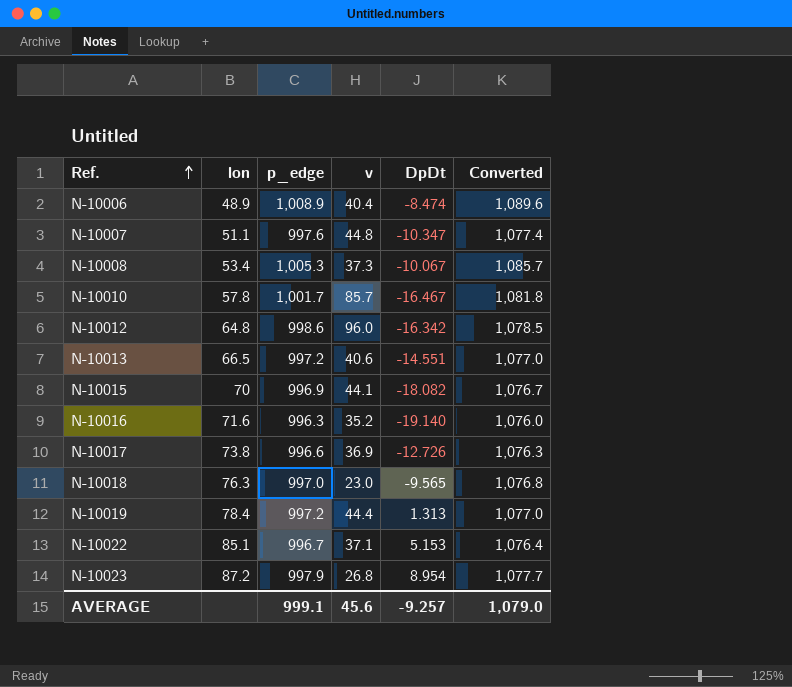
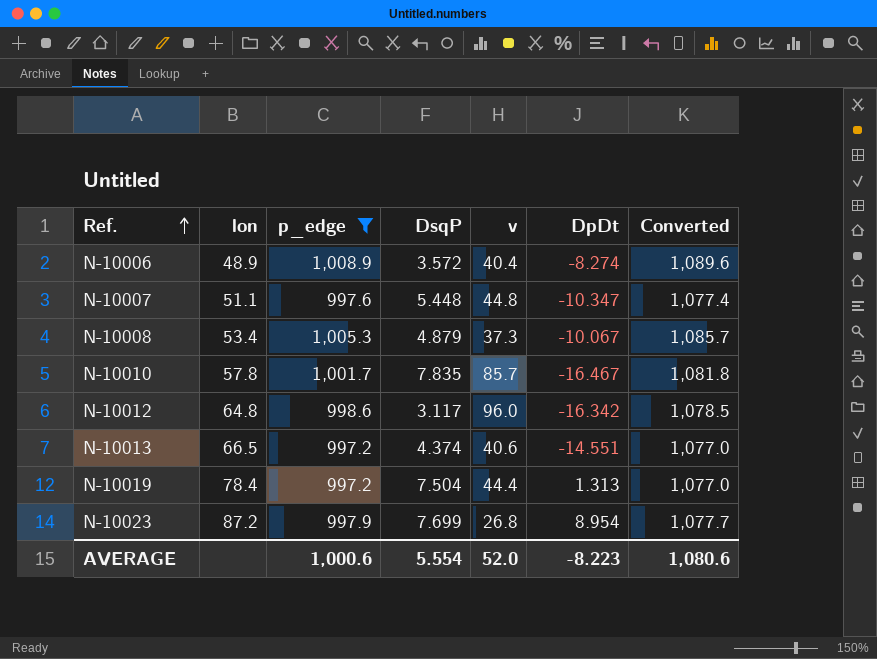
filter: none -> p_edge >= 997.2
column DsqP | position: none -> 4
N-10006 | DpDt: -8.474 -> -8.274
AVERAGE | p_edge: 999.1 -> 1,000.6
AVERAGE | v: 45.6 -> 52.0
AVERAGE | DpDt: -9.257 -> -8.223
AVERAGE | Converted: 1,079.0 -> 1,080.6

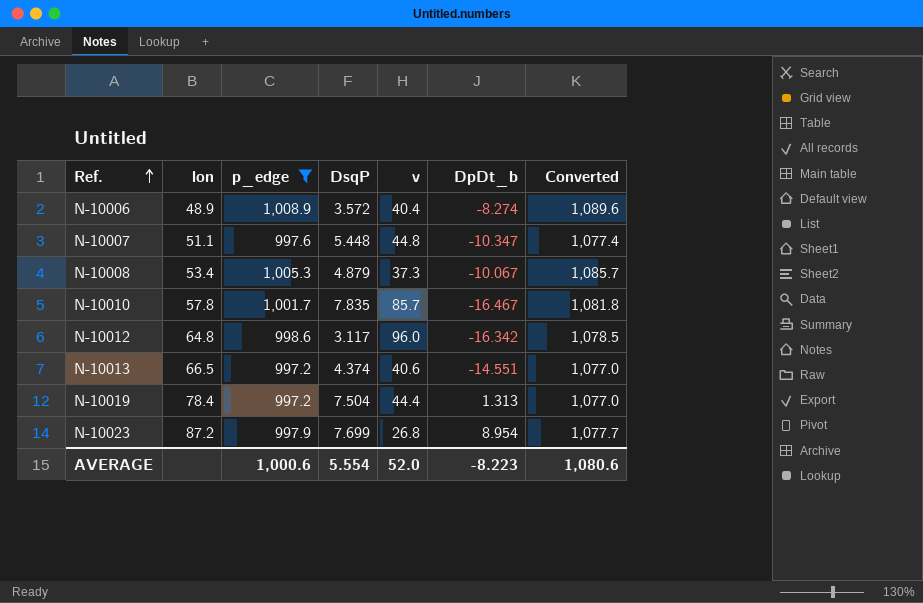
column name: DpDt -> DpDt_b

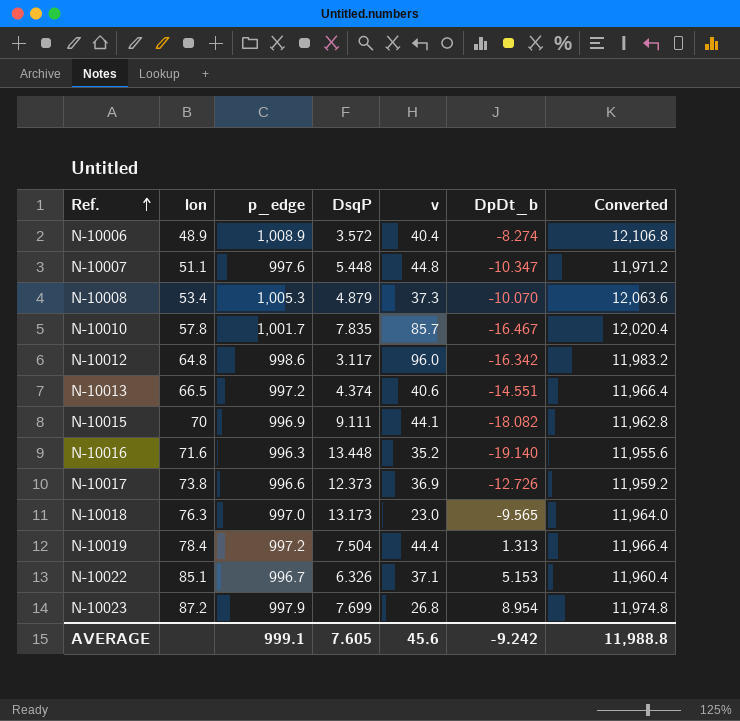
filter: p_edge >= 997.2 -> none
column Converted | formula: [p_edge] * 1.08 -> [p_edge] * 12
N-10008 | DpDt_b: -10.067 -> -10.070
AVERAGE | p_edge: 1,000.6 -> 999.1
AVERAGE | DsqP: 5.554 -> 7.605
AVERAGE | v: 52.0 -> 45.6
AVERAGE | DpDt_b: -8.223 -> -9.242
AVERAGE | Converted: 1,080.6 -> 11,988.8

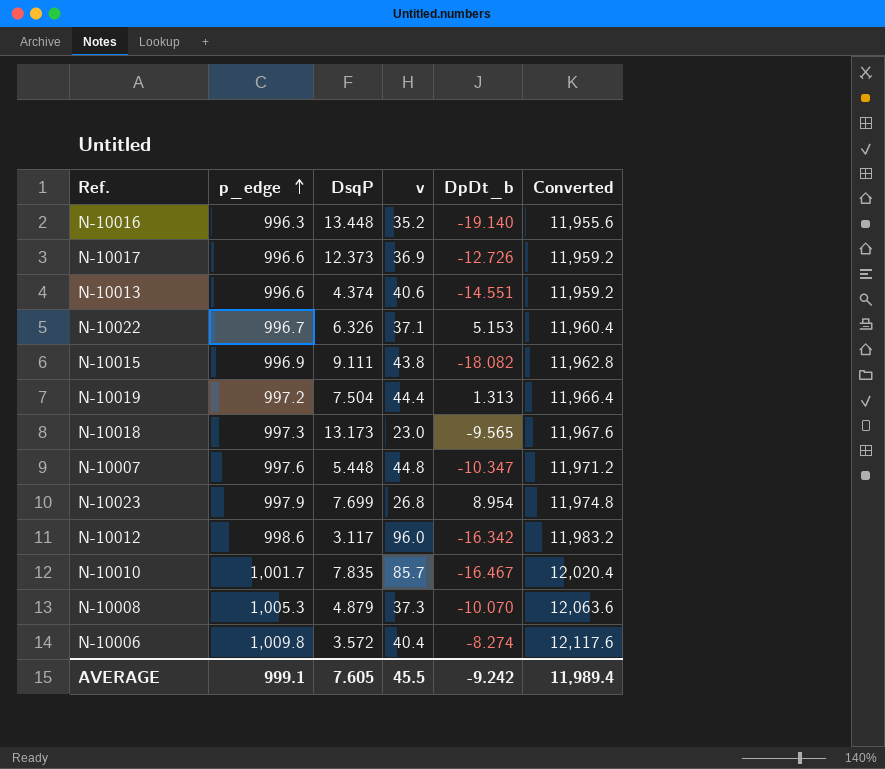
row order: Ref. ascending -> p_edge ascending
column lon | position: 2 -> none
N-10013 | p_edge: 997.2 -> 996.6
N-10013 | Converted: 11,966.4 -> 11,959.2
N-10015 | v: 44.1 -> 43.8
N-10018 | p_edge: 997.0 -> 997.3
N-10018 | Converted: 11,964.0 -> 11,967.6
N-10006 | p_edge: 1,008.9 -> 1,009.8
N-10006 | Converted: 12,106.8 -> 12,117.6
AVERAGE | v: 45.6 -> 45.5
AVERAGE | Converted: 11,988.8 -> 11,989.4

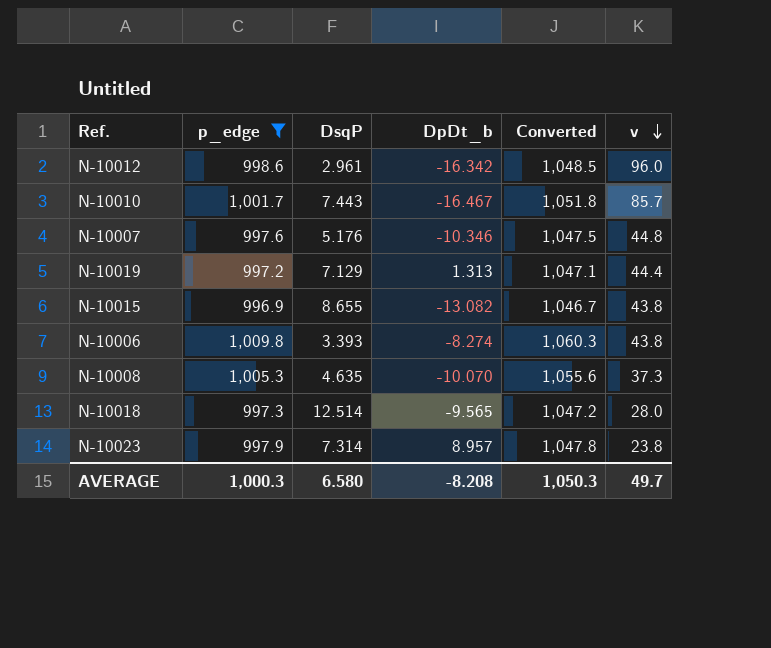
filter: none -> p_edge >= 996.9
row order: p_edge ascending -> v descending
column Converted | formula: [p_edge] * 12 -> [p_edge] * 1.05
column v | position: 4 -> 6
N-10012 | DsqP: 3.117 -> 2.961
N-10010 | DsqP: 7.835 -> 7.443
N-10007 | DsqP: 5.448 -> 5.176
N-10007 | DpDt_b: -10.347 -> -10.346
N-10019 | DsqP: 7.504 -> 7.129
N-10015 | DsqP: 9.111 -> 8.655
N-10015 | DpDt_b: -18.082 -> -13.082
N-10006 | DsqP: 3.572 -> 3.393
N-10006 | v: 40.4 -> 43.8
N-10008 | DsqP: 4.879 -> 4.635
N-10018 | DsqP: 13.173 -> 12.514
N-10018 | v: 23.0 -> 28.0
N-10023 | DsqP: 7.699 -> 7.314
N-10023 | DpDt_b: 8.954 -> 8.957
N-10023 | v: 26.8 -> 23.8
AVERAGE | p_edge: 999.1 -> 1,000.3
AVERAGE | DsqP: 7.605 -> 6.580
AVERAGE | DpDt_b: -9.242 -> -8.208
AVERAGE | Converted: 11,989.4 -> 1,050.3
AVERAGE | v: 45.5 -> 49.7

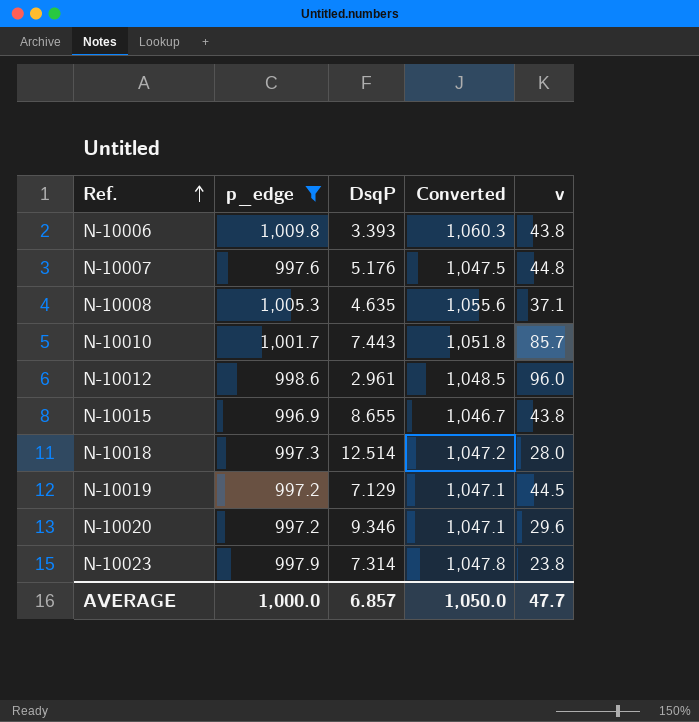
row order: v descending -> Ref. ascending
column DpDt_b | position: 4 -> none
N-10008 | v: 37.3 -> 37.1
N-10019 | v: 44.4 -> 44.5
row N-10020: none -> 997.2 | 9.346 | 1,047.1 | 29.6
AVERAGE | p_edge: 1,000.3 -> 1,000.0
AVERAGE | DsqP: 6.580 -> 6.857
AVERAGE | Converted: 1,050.3 -> 1,050.0
AVERAGE | v: 49.7 -> 47.7

